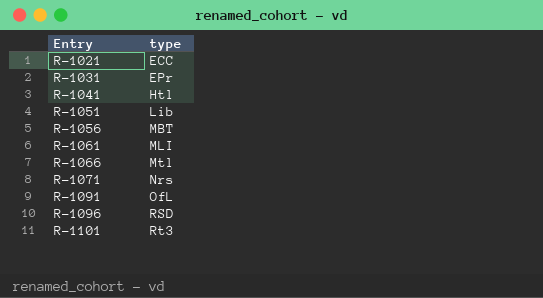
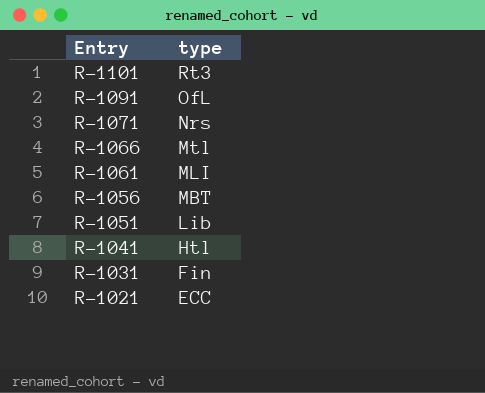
row order: Entry ascending -> Entry descending
row R-1096: RSD -> none
R-1031 | type: EPr -> Fin

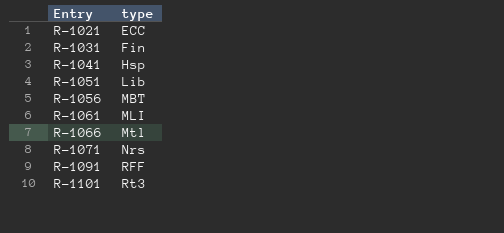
row order: Entry descending -> Entry ascending
R-1041 | type: Htl -> Hsp
R-1091 | type: OfL -> RFF

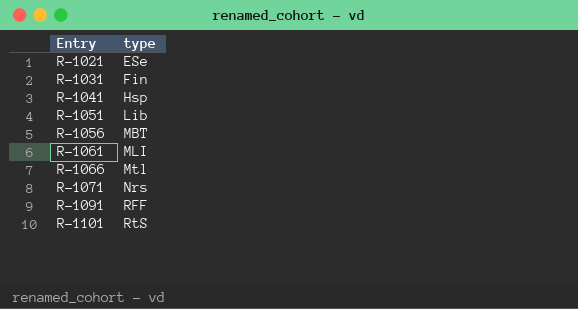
R-1021 | type: ECC -> ESe
R-1101 | type: Rt3 -> RtS

